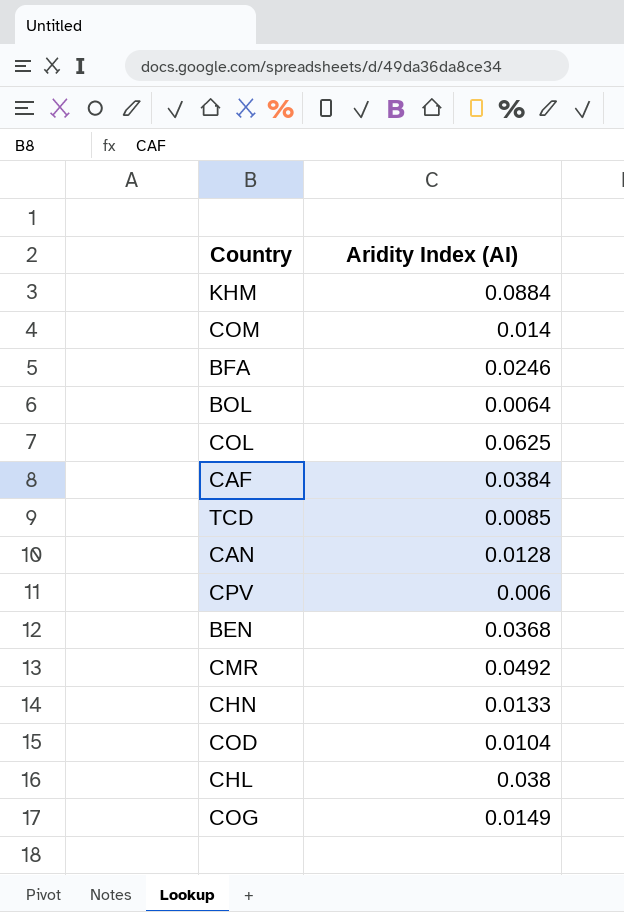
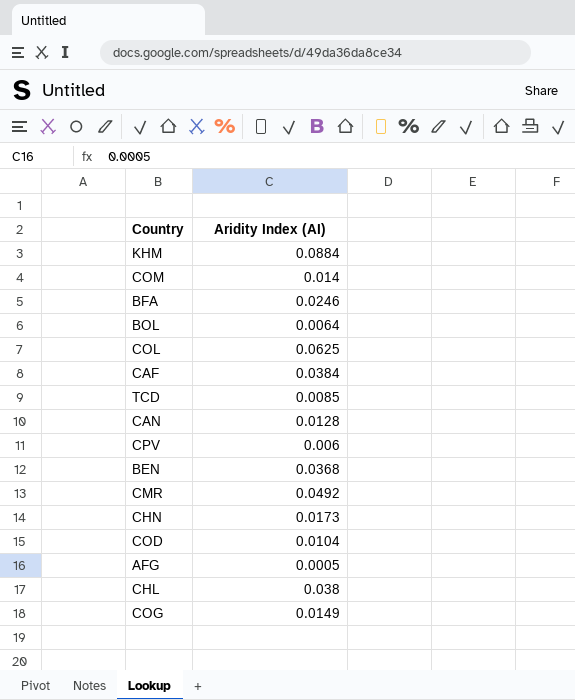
CHN | Aridity Index (AI): 0.0133 -> 0.0173
row AFG: none -> 0.0005

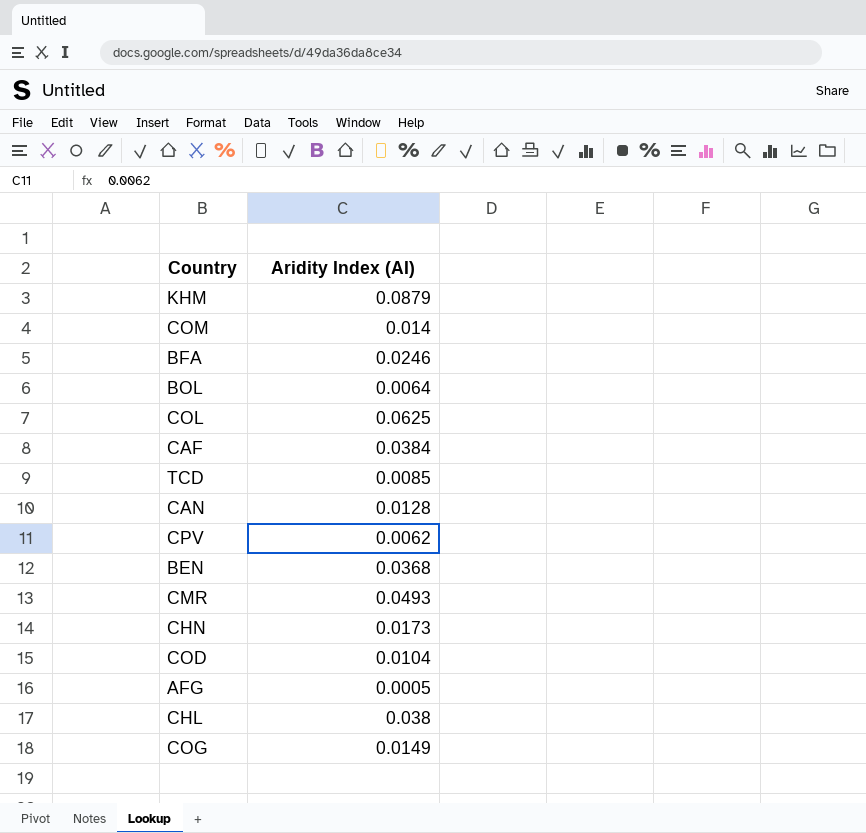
KHM | Aridity Index (AI): 0.0884 -> 0.0879
CPV | Aridity Index (AI): 0.006 -> 0.0062
CMR | Aridity Index (AI): 0.0492 -> 0.0493

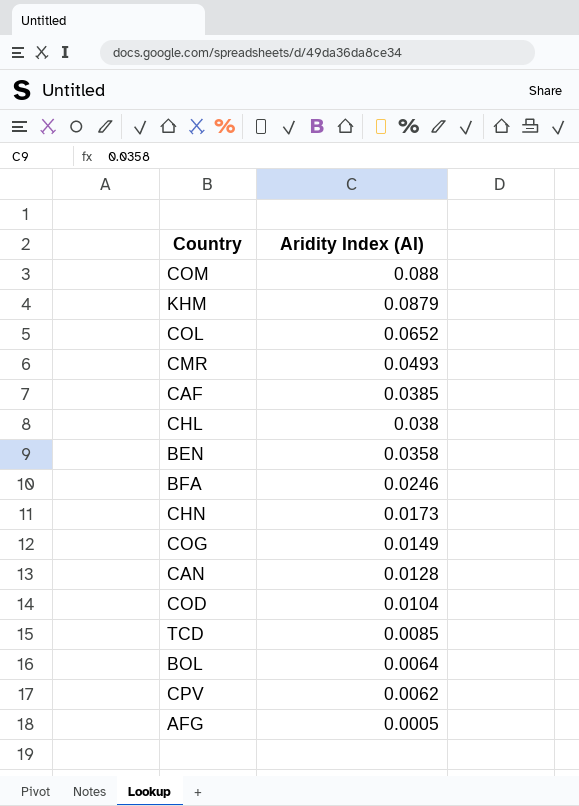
row order: none -> Aridity Index (AI) descending
COM | Aridity Index (AI): 0.014 -> 0.088
COL | Aridity Index (AI): 0.0625 -> 0.0652
CAF | Aridity Index (AI): 0.0384 -> 0.0385
BEN | Aridity Index (AI): 0.0368 -> 0.0358

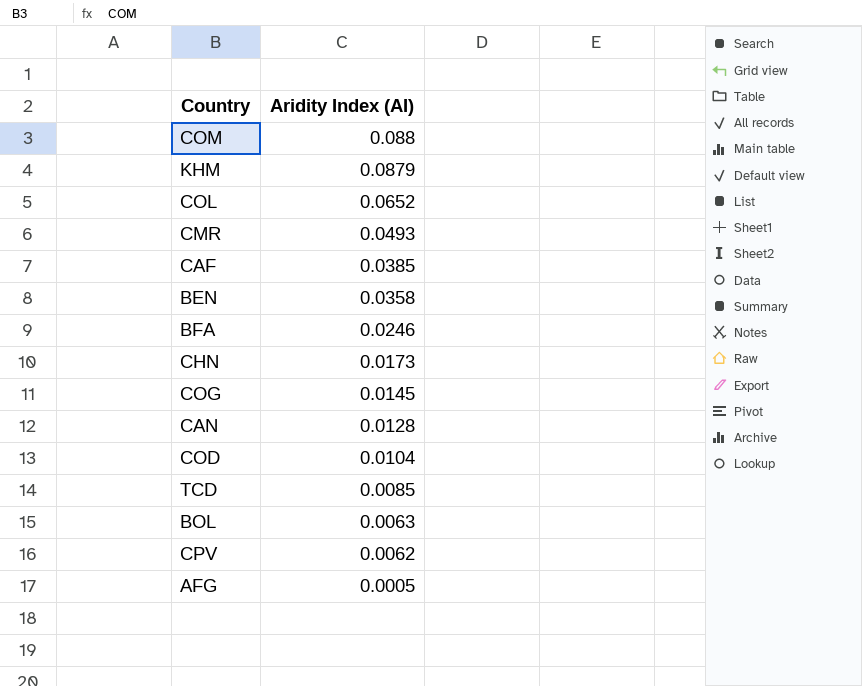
row CHL: 0.038 -> none
COG | Aridity Index (AI): 0.0149 -> 0.0145
BOL | Aridity Index (AI): 0.0064 -> 0.0063

